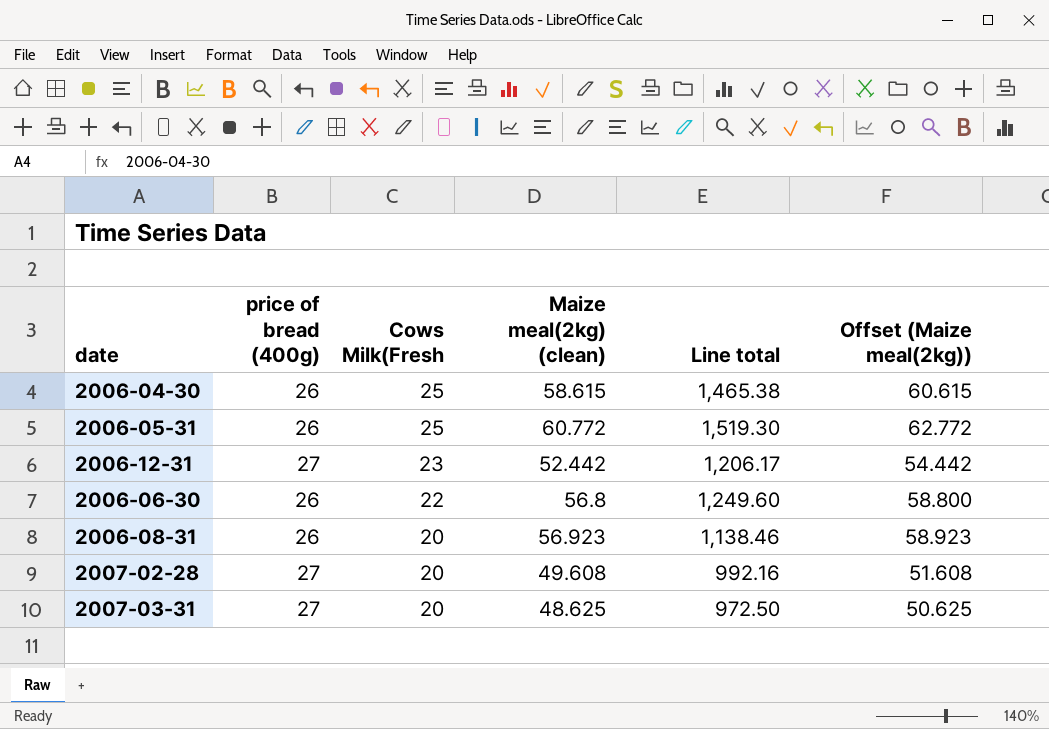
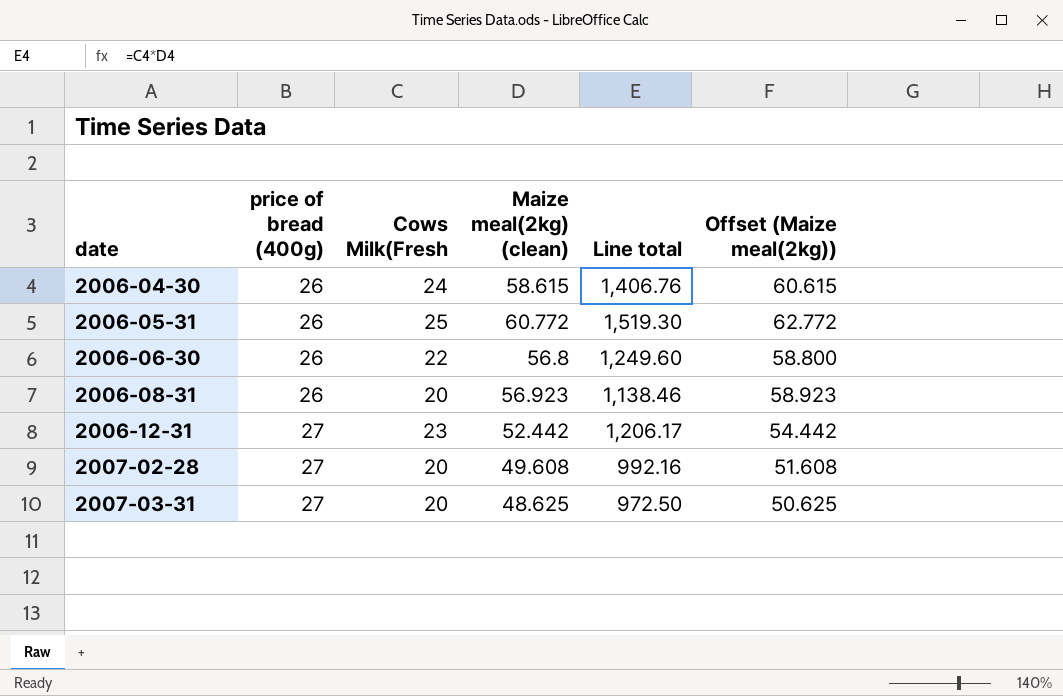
row order: Cows Milk(Fresh descending -> date ascending
2006-04-30 | Cows Milk(Fresh: 25 -> 24
2006-04-30 | Line total: 1,465.38 -> 1,406.76

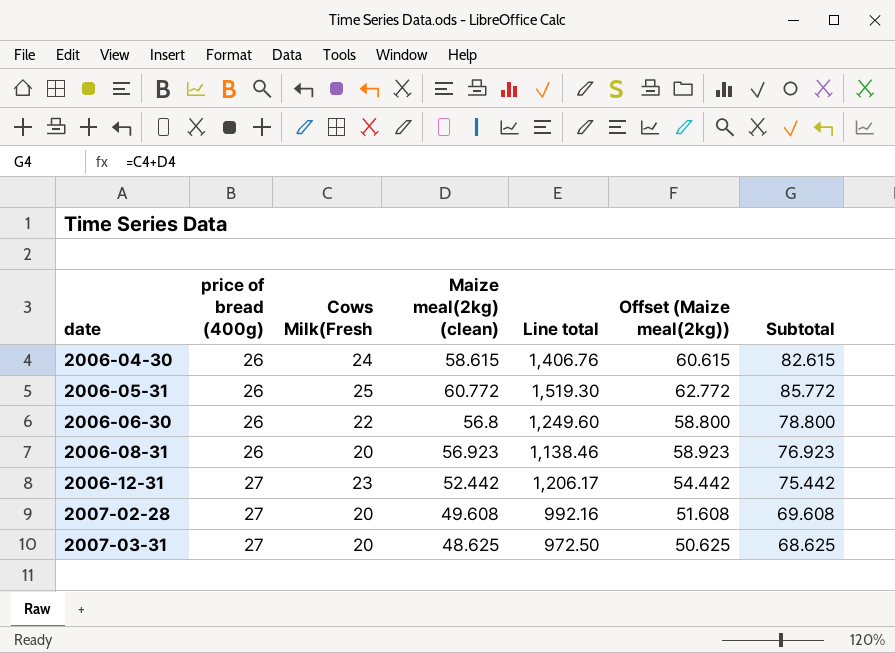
column Subtotal | formula: none -> [Cows Milk(Fresh] + [Maize meal(2kg) (clean)]

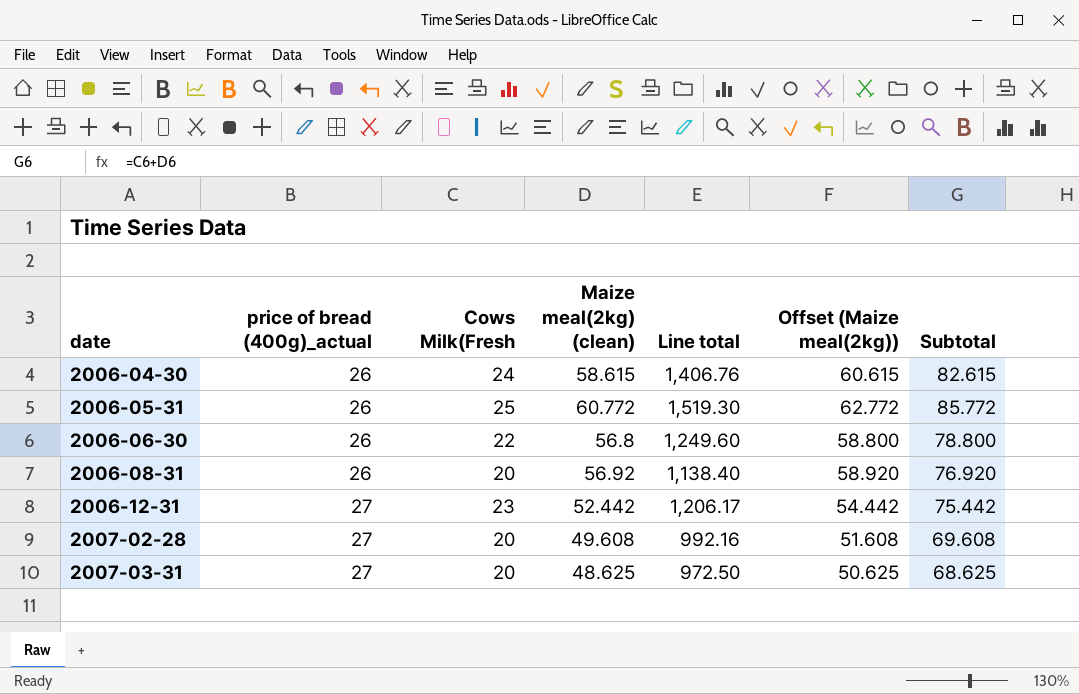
column name: price of bread (400g) -> price of bread (400g)_actual
2006-08-31 | Maize meal(2kg) (clean): 56.923 -> 56.92
2006-08-31 | Line total: 1,138.46 -> 1,138.40
2006-08-31 | Offset (Maize meal(2kg)): 58.923 -> 58.920
2006-08-31 | Subtotal: 76.923 -> 76.920

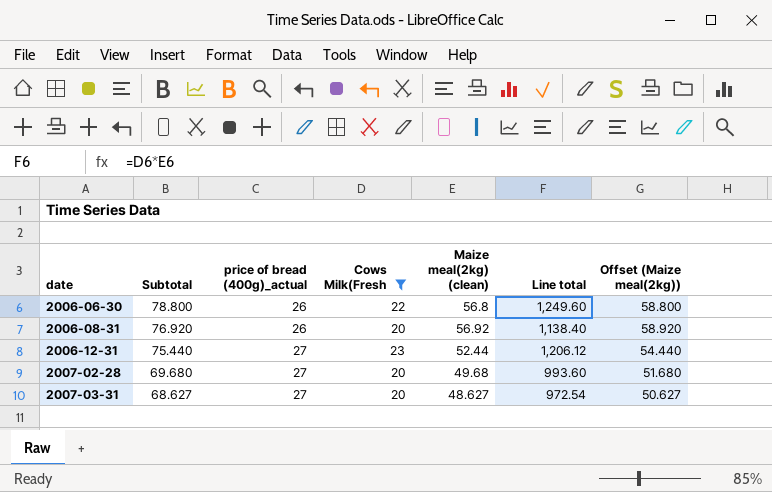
filter: none -> Cows Milk(Fresh <= 23
column Subtotal | position: 7 -> 2
2006-12-31 | Subtotal: 75.442 -> 75.440
2006-12-31 | Maize meal(2kg) (clean): 52.442 -> 52.44
2006-12-31 | Line total: 1,206.17 -> 1,206.12
2006-12-31 | Offset (Maize meal(2kg)): 54.442 -> 54.440
2007-02-28 | Subtotal: 69.608 -> 69.680
2007-02-28 | Maize meal(2kg) (clean): 49.608 -> 49.68
2007-02-28 | Line total: 992.16 -> 993.60
2007-02-28 | Offset (Maize meal(2kg)): 51.608 -> 51.680
2007-03-31 | Subtotal: 68.625 -> 68.627
2007-03-31 | Maize meal(2kg) (clean): 48.625 -> 48.627
2007-03-31 | Line total: 972.50 -> 972.54
2007-03-31 | Offset (Maize meal(2kg)): 50.625 -> 50.627

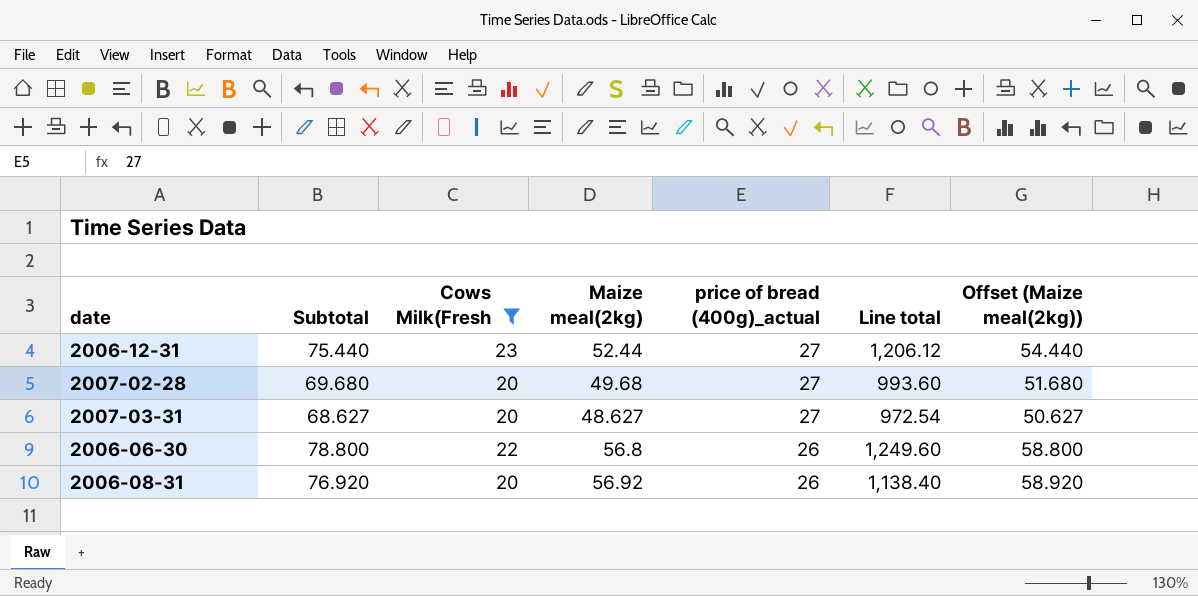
row order: date ascending -> price of bread (400g)_actual descending
column name: Maize meal(2kg) (clean) -> Maize meal(2kg)
column price of bread (400g)_actual | position: 3 -> 5

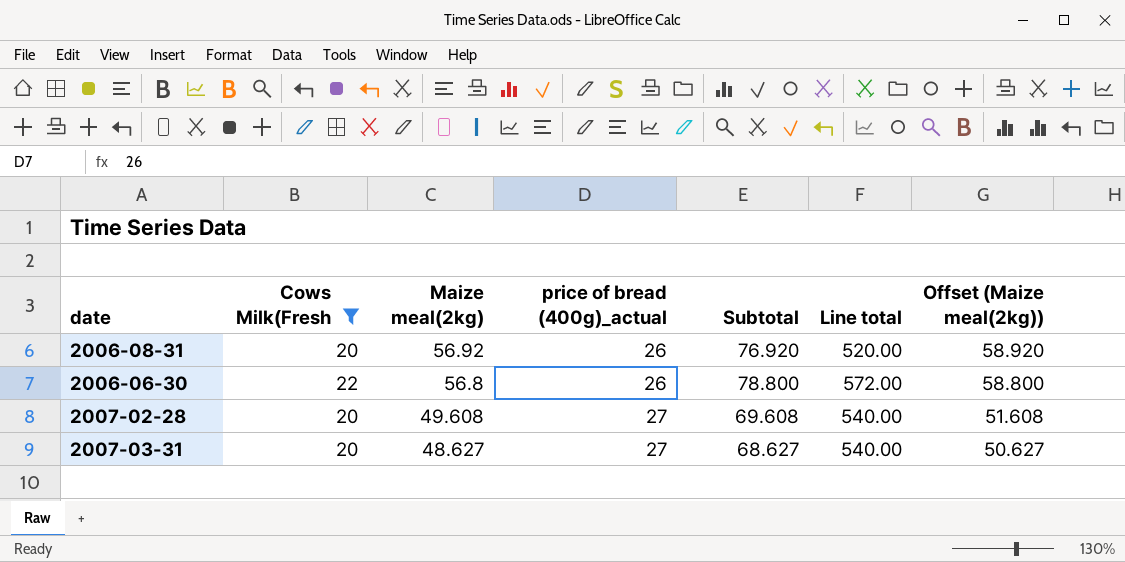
row order: price of bread (400g)_actual descending -> Maize meal(2kg) descending
column Subtotal | position: 2 -> 5
column Line total | formula: [Cows Milk(Fresh] * [Maize meal(2kg)] -> [Cows Milk(Fresh] * [price of bread (400g)_actual]
row 2006-12-31: 75.440 | 23 | 52.44 | 27 | 1,206.12 | 54.440 -> none
2007-02-28 | Maize meal(2kg): 49.68 -> 49.608
2007-02-28 | Subtotal: 69.680 -> 69.608
2007-02-28 | Offset (Maize meal(2kg)): 51.680 -> 51.608

